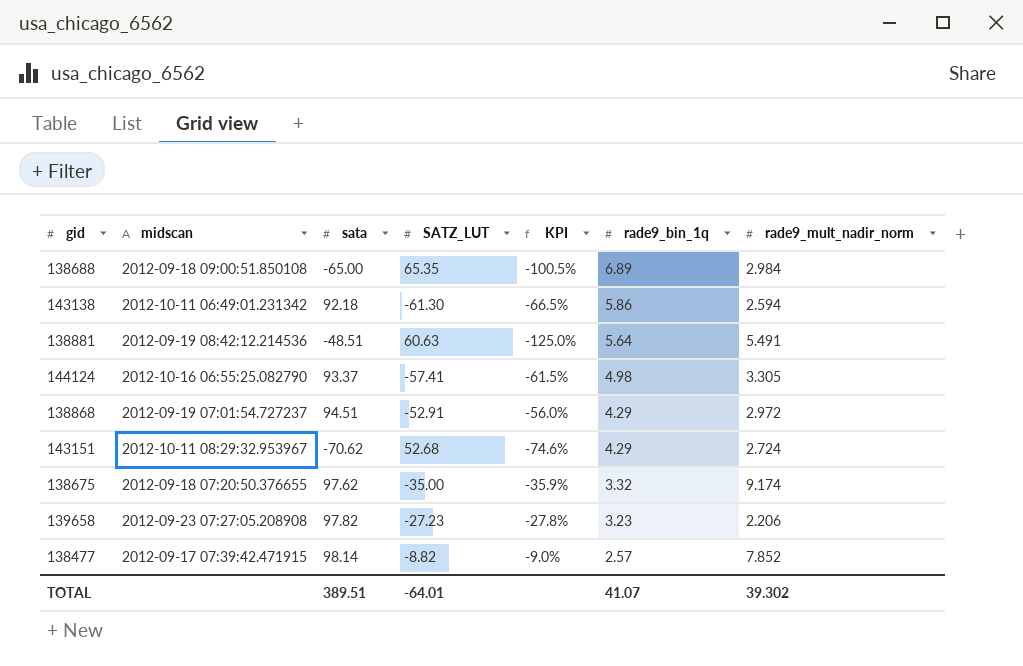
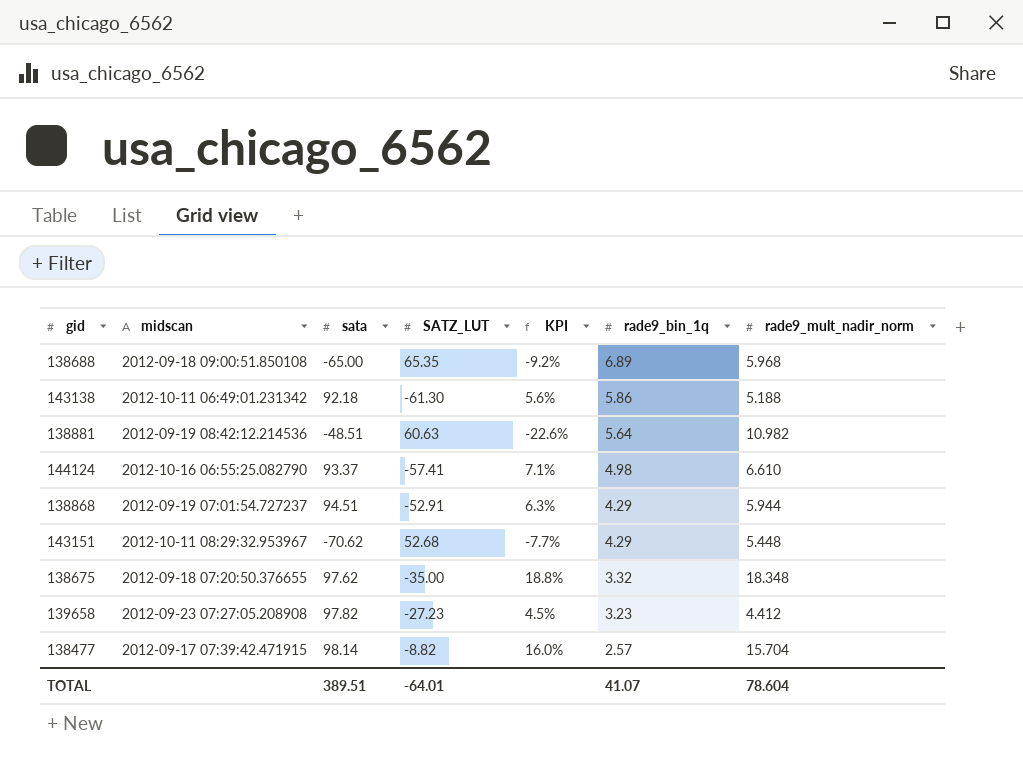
column KPI | formula: [SATZ_LUT] / [sata] -> [rade9_mult_nadir_norm] / [sata]
138688 | rade9_mult_nadir_norm: 2.984 -> 5.968
143138 | rade9_mult_nadir_norm: 2.594 -> 5.188
138881 | rade9_mult_nadir_norm: 5.491 -> 10.982
144124 | rade9_mult_nadir_norm: 3.305 -> 6.610
138868 | rade9_mult_nadir_norm: 2.972 -> 5.944
143151 | rade9_mult_nadir_norm: 2.724 -> 5.448
138675 | rade9_mult_nadir_norm: 9.174 -> 18.348
139658 | rade9_mult_nadir_norm: 2.206 -> 4.412
138477 | rade9_mult_nadir_norm: 7.852 -> 15.704
TOTAL | rade9_mult_nadir_norm: 39.302 -> 78.604

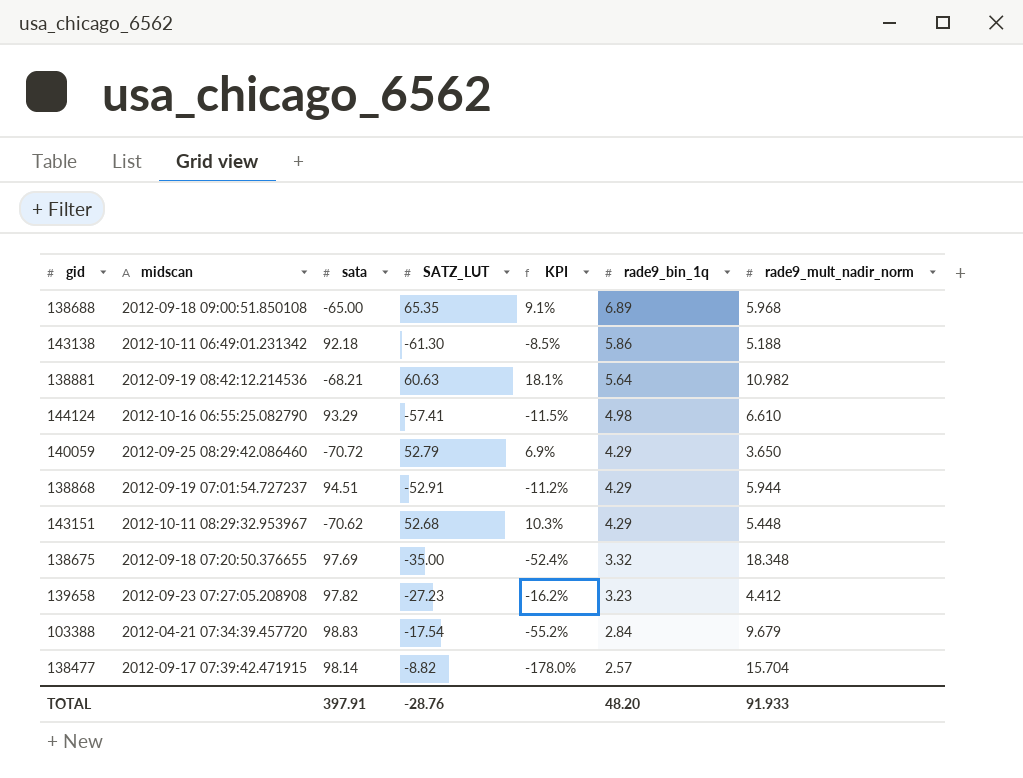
column KPI | formula: [rade9_mult_nadir_norm] / [sata] -> [rade9_mult_nadir_norm] / [SATZ_LUT]
138881 | sata: -48.51 -> -68.21
144124 | sata: 93.37 -> 93.29
row 140059: none -> 2012-09-25 08:29:42.086460 | -70.72 | 52.79 | 6.9% | 4.29 | 3.650
138675 | sata: 97.62 -> 97.69
row 103388: none -> 2012-04-21 07:34:39.457720 | 98.83 | -17.54 | -55.2% | 2.84 | 9.679
TOTAL | sata: 389.51 -> 397.91
TOTAL | SATZ_LUT: -64.01 -> -28.76
TOTAL | rade9_bin_1q: 41.07 -> 48.20
TOTAL | rade9_mult_nadir_norm: 78.604 -> 91.933

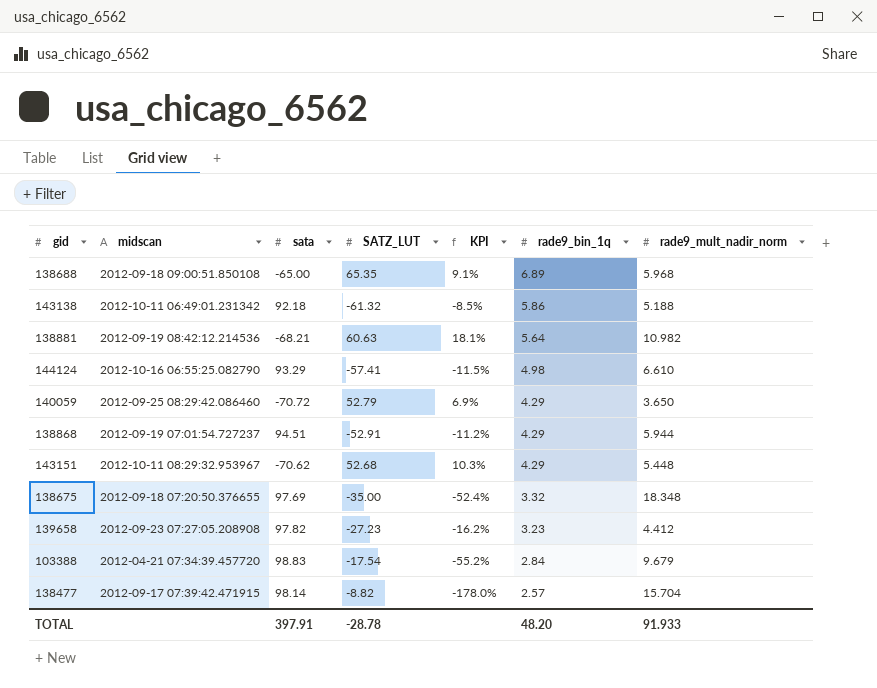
143138 | SATZ_LUT: -61.30 -> -61.32
TOTAL | SATZ_LUT: -28.76 -> -28.78

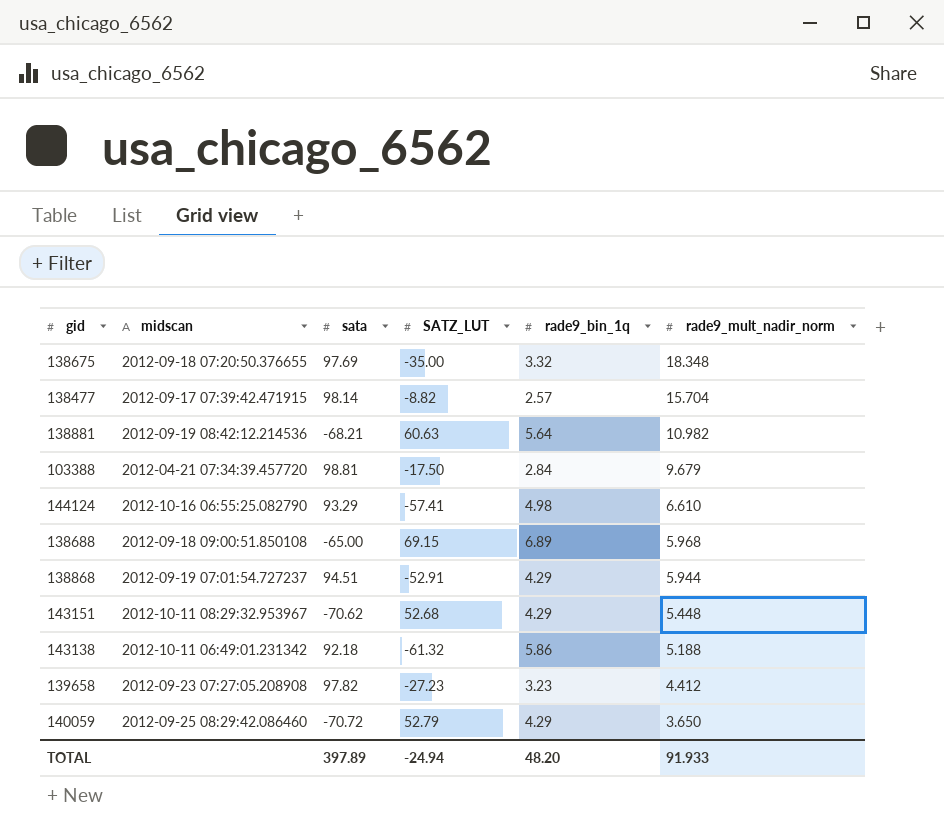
row order: rade9_bin_1q descending -> rade9_mult_nadir_norm descending
column KPI | formula: [rade9_mult_nadir_norm] / [SATZ_LUT] -> none
103388 | sata: 98.83 -> 98.81
103388 | SATZ_LUT: -17.54 -> -17.50
138688 | SATZ_LUT: 65.35 -> 69.15
TOTAL | sata: 397.91 -> 397.89
TOTAL | SATZ_LUT: -28.78 -> -24.94

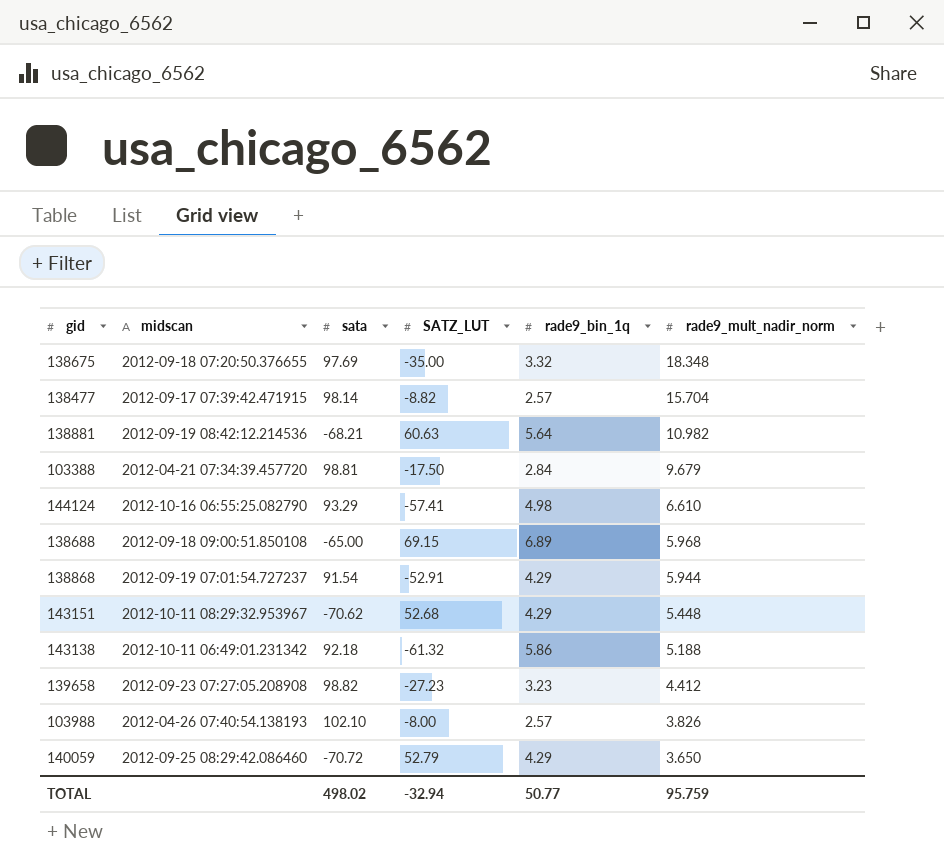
138868 | sata: 94.51 -> 91.54
139658 | sata: 97.82 -> 98.82
row 103988: none -> 2012-04-26 07:40:54.138193 | 102.10 | -8.00 | 2.57 | 3.826
TOTAL | sata: 397.89 -> 498.02
TOTAL | SATZ_LUT: -24.94 -> -32.94
TOTAL | rade9_bin_1q: 48.20 -> 50.77
TOTAL | rade9_mult_nadir_norm: 91.933 -> 95.759

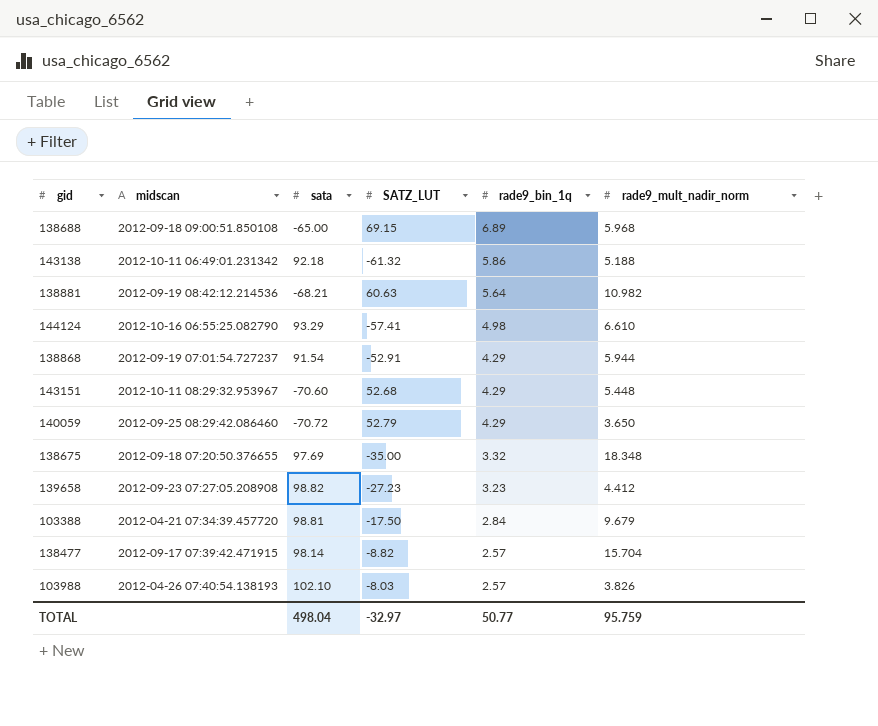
row order: rade9_mult_nadir_norm descending -> rade9_bin_1q descending
143151 | sata: -70.62 -> -70.60
103988 | SATZ_LUT: -8.00 -> -8.03
TOTAL | sata: 498.02 -> 498.04
TOTAL | SATZ_LUT: -32.94 -> -32.97

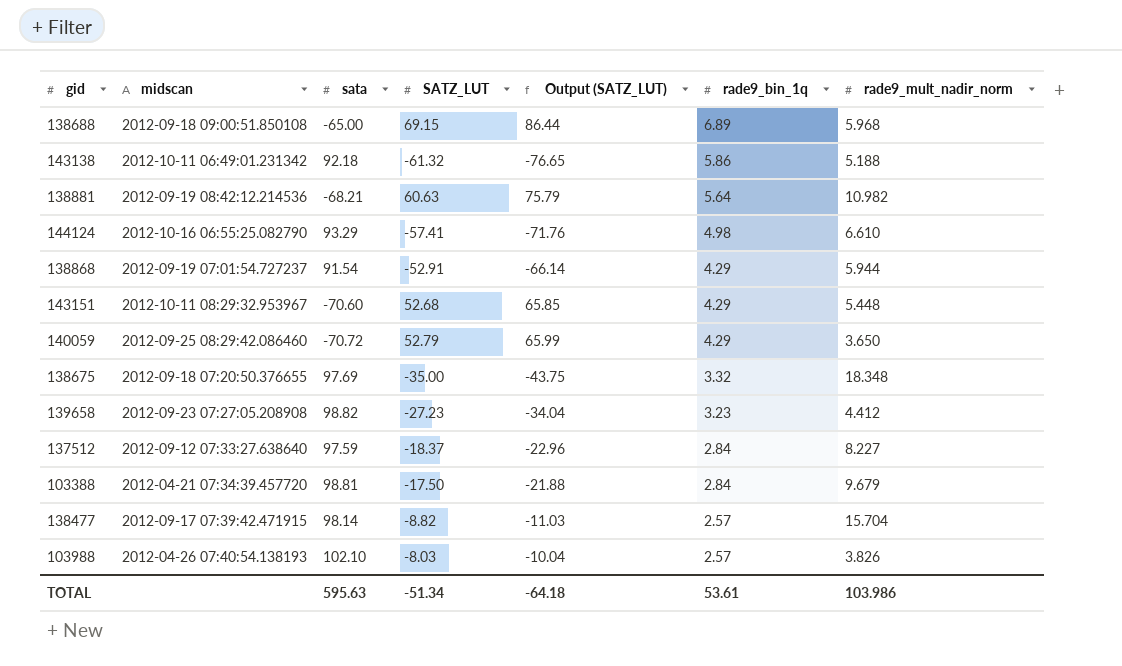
column Output (SATZ_LUT) | formula: none -> [SATZ_LUT] * 1.25
row 137512: none -> 2012-09-12 07:33:27.638640 | 97.59 | -18.37 | -22.96 | 2.84 | 8.227
TOTAL | sata: 498.04 -> 595.63
TOTAL | SATZ_LUT: -32.97 -> -51.34
TOTAL | rade9_bin_1q: 50.77 -> 53.61
TOTAL | rade9_mult_nadir_norm: 95.759 -> 103.986

